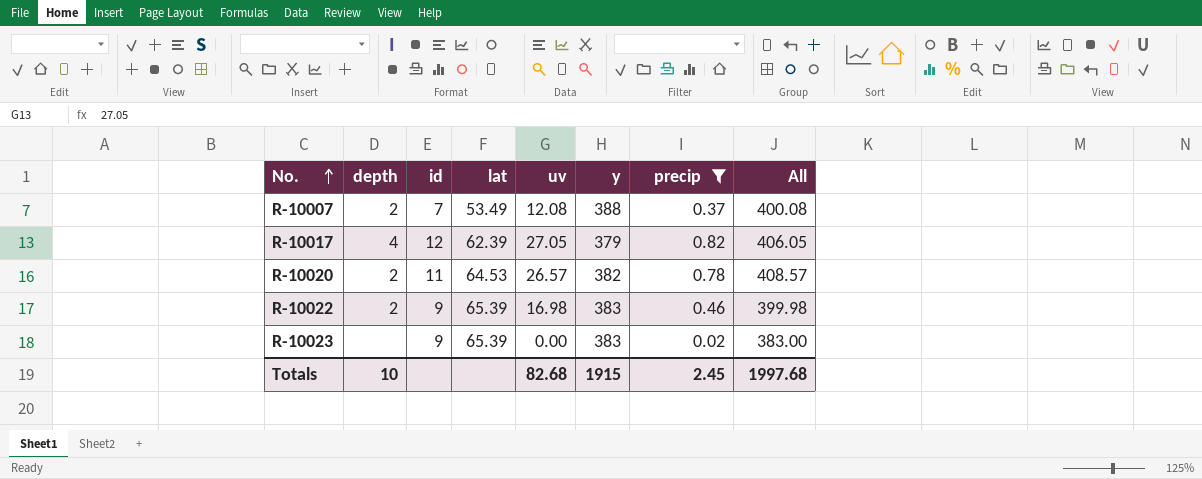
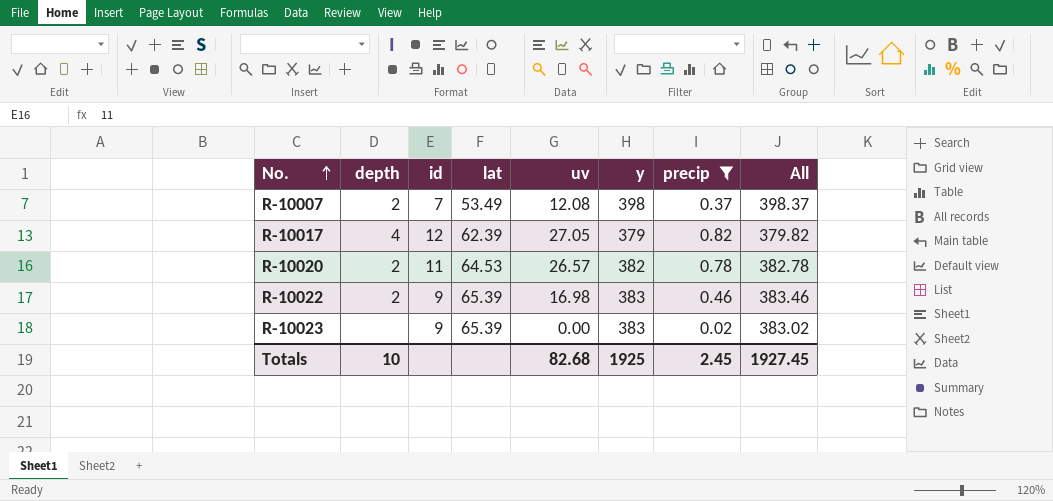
column All | formula: [uv] + [y] -> [y] + [precip]
R-10007 | y: 388 -> 398
Totals | y: 1915 -> 1925
Totals | All: 1997.68 -> 1927.45

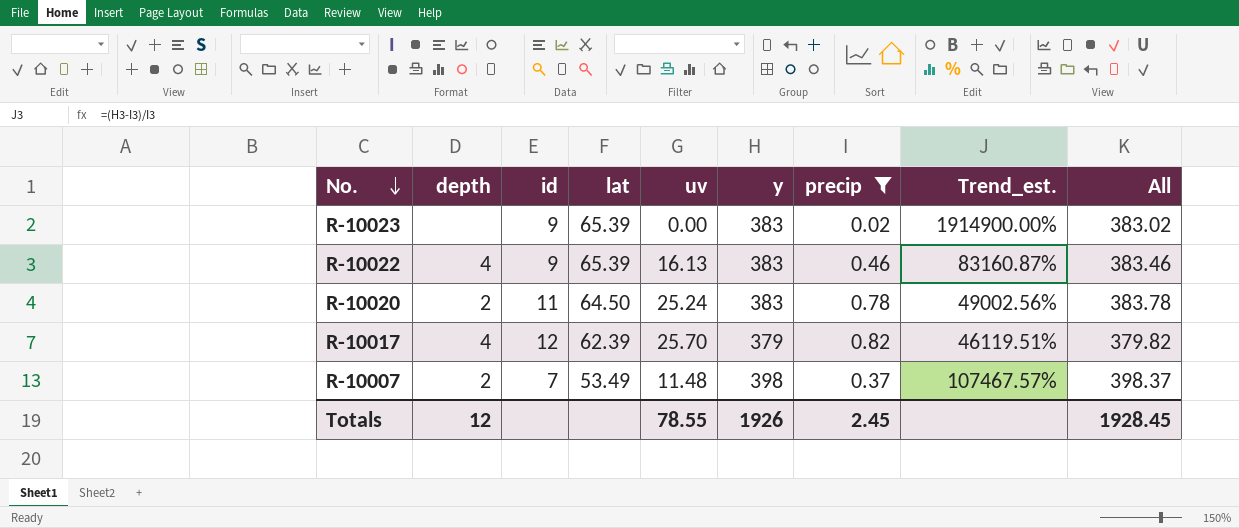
row order: No. ascending -> No. descending
column Trend_est. | formula: none -> ([y] - [precip]) / [precip]
R-10022 | depth: 2 -> 4
R-10022 | uv: 16.98 -> 16.13
R-10020 | lat: 64.53 -> 64.50
R-10020 | uv: 26.57 -> 25.24
R-10020 | y: 382 -> 383
R-10020 | All: 382.78 -> 383.78
R-10017 | uv: 27.05 -> 25.70
R-10007 | uv: 12.08 -> 11.48
Totals | depth: 10 -> 12
Totals | uv: 82.68 -> 78.55
Totals | y: 1925 -> 1926
Totals | All: 1927.45 -> 1928.45

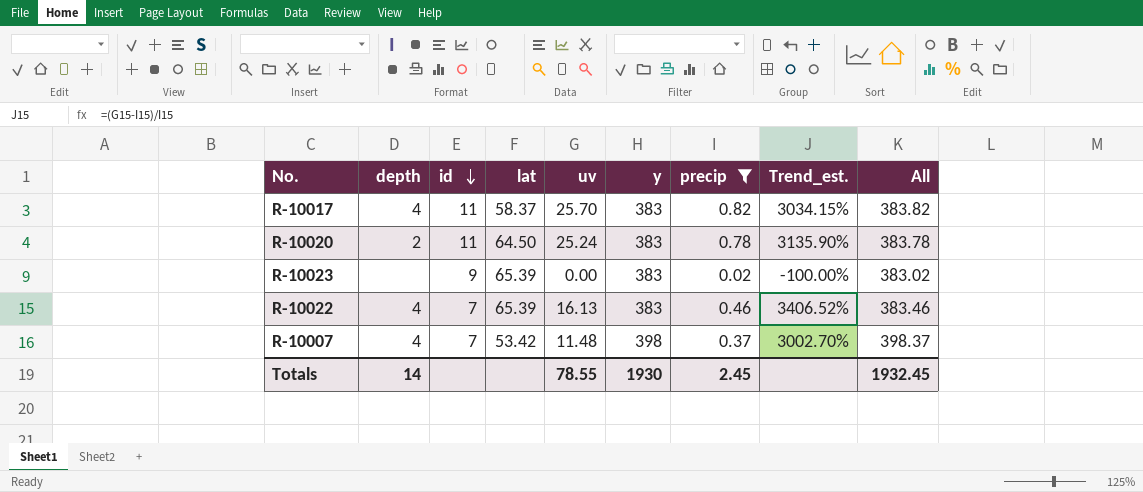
row order: No. descending -> id descending
column Trend_est. | formula: ([y] - [precip]) / [precip] -> ([uv] - [precip]) / [precip]
R-10017 | id: 12 -> 11
R-10017 | lat: 62.39 -> 58.37
R-10017 | y: 379 -> 383
R-10017 | All: 379.82 -> 383.82
R-10022 | id: 9 -> 7
R-10007 | depth: 2 -> 4
R-10007 | lat: 53.49 -> 53.42
Totals | depth: 12 -> 14
Totals | y: 1926 -> 1930
Totals | All: 1928.45 -> 1932.45

